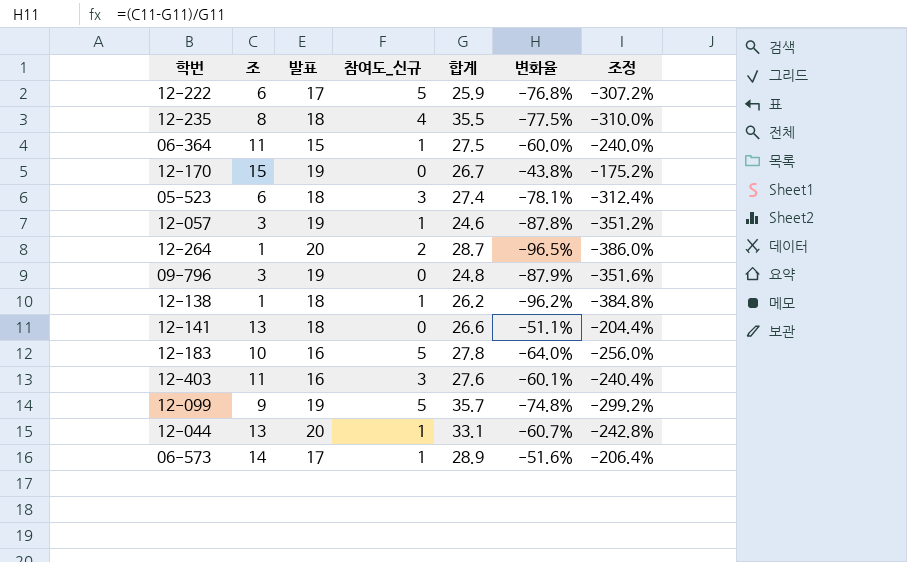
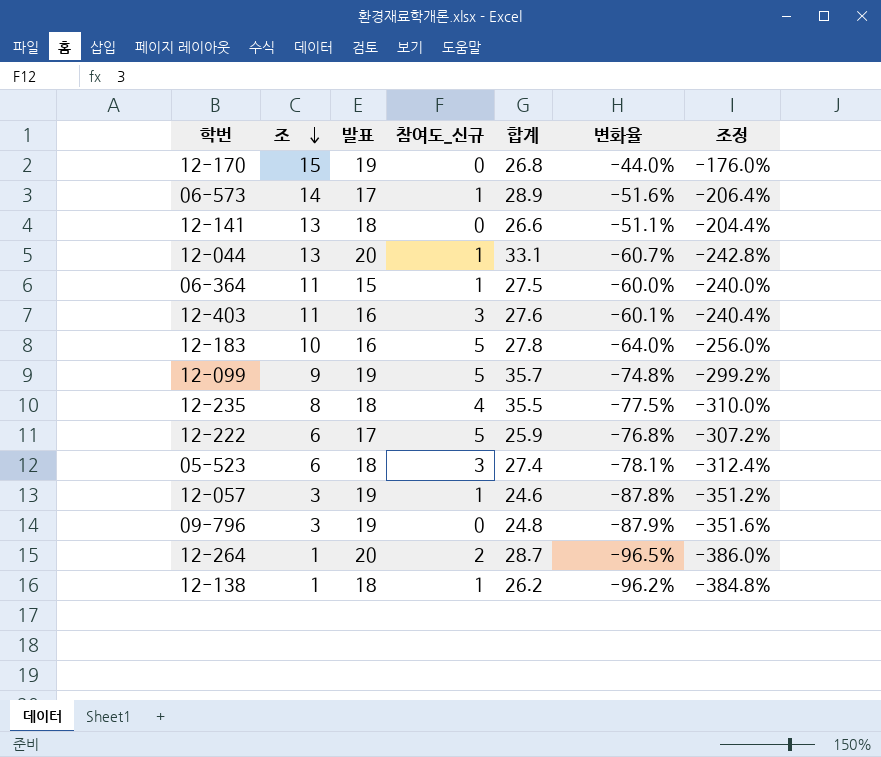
row order: none -> 조 descending
12-170 | 합계: 26.7 -> 26.8
12-170 | 변화율: -43.8% -> -44.0%
12-170 | 조정: -175.2% -> -176.0%

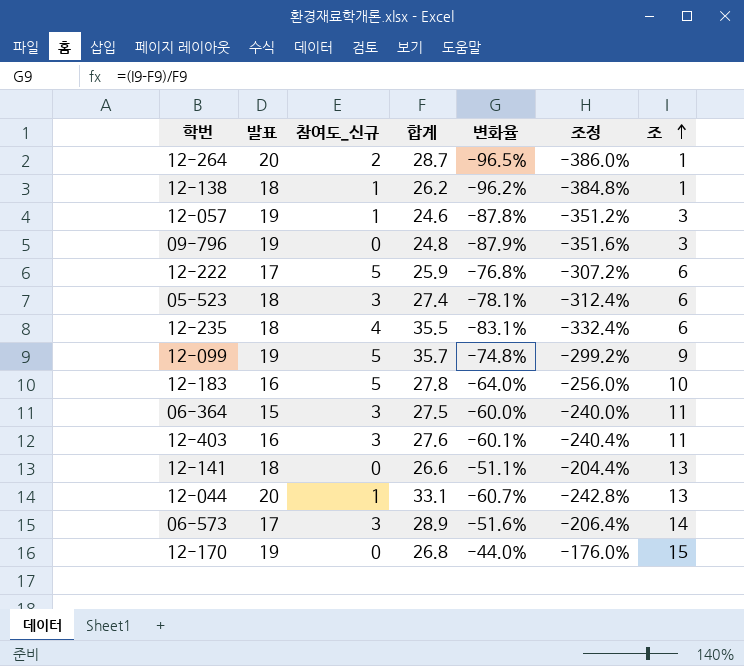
row order: 조 descending -> 조 ascending
column 조 | position: 2 -> 7
12-235 | 변화율: -77.5% -> -83.1%
12-235 | 조정: -310.0% -> -332.4%
12-235 | 조: 8 -> 6
06-364 | 참여도_신규: 1 -> 3
06-573 | 참여도_신규: 1 -> 3

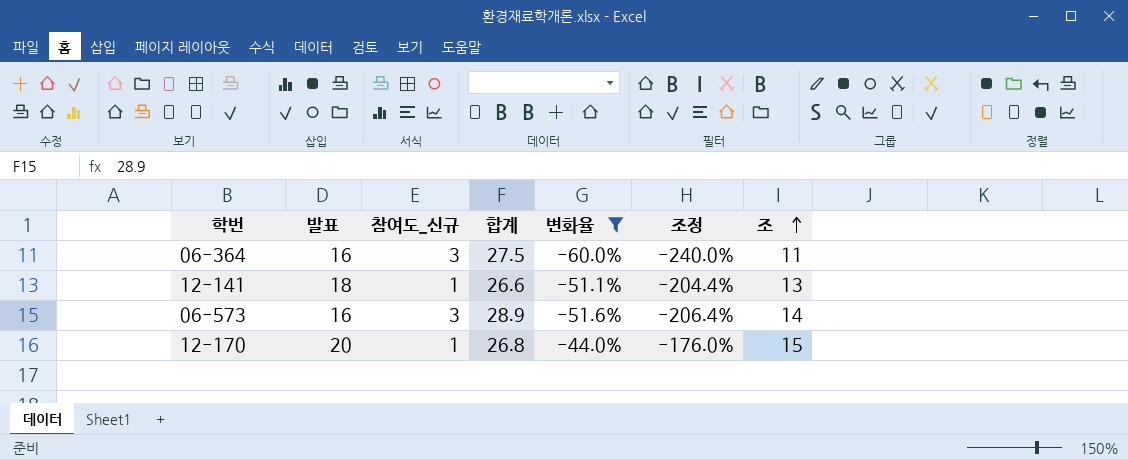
filter: none -> 변화율 >= -60.0%
06-364 | 발표: 15 -> 16
12-141 | 참여도_신규: 0 -> 1
06-573 | 발표: 17 -> 16
12-170 | 발표: 19 -> 20
12-170 | 참여도_신규: 0 -> 1

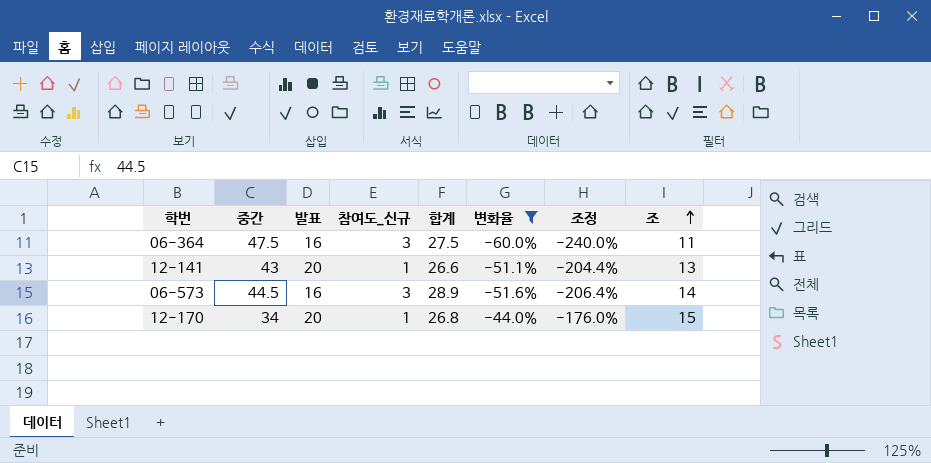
column 중간 | position: none -> 2
12-141 | 발표: 18 -> 20

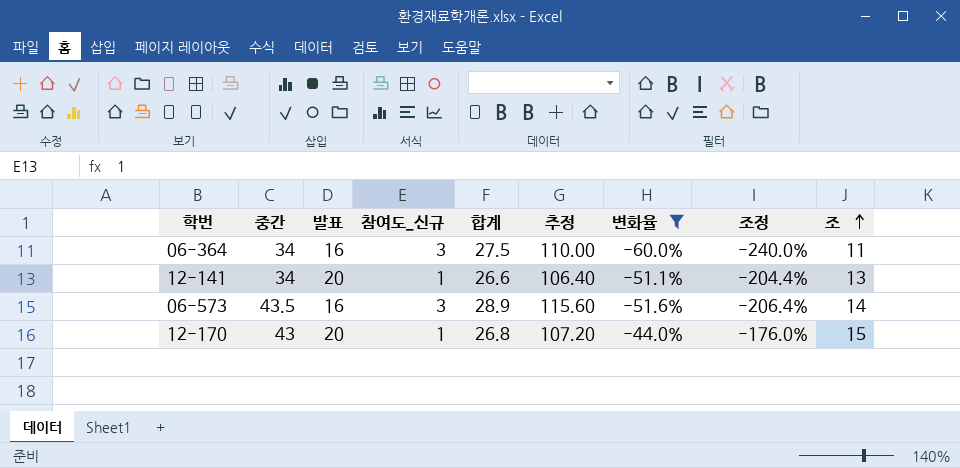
column 추정 | formula: none -> [합계] * 4
06-364 | 중간: 47.5 -> 34
12-141 | 중간: 43 -> 34
06-573 | 중간: 44.5 -> 43.5
12-170 | 중간: 34 -> 43

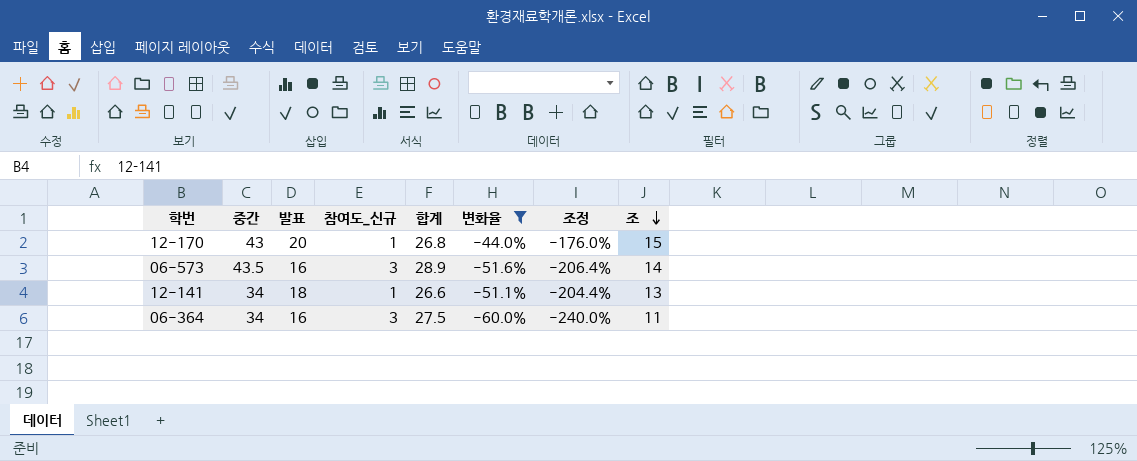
row order: 조 ascending -> 조 descending
column 추정 | formula: [합계] * 4 -> none
12-141 | 발표: 20 -> 18

